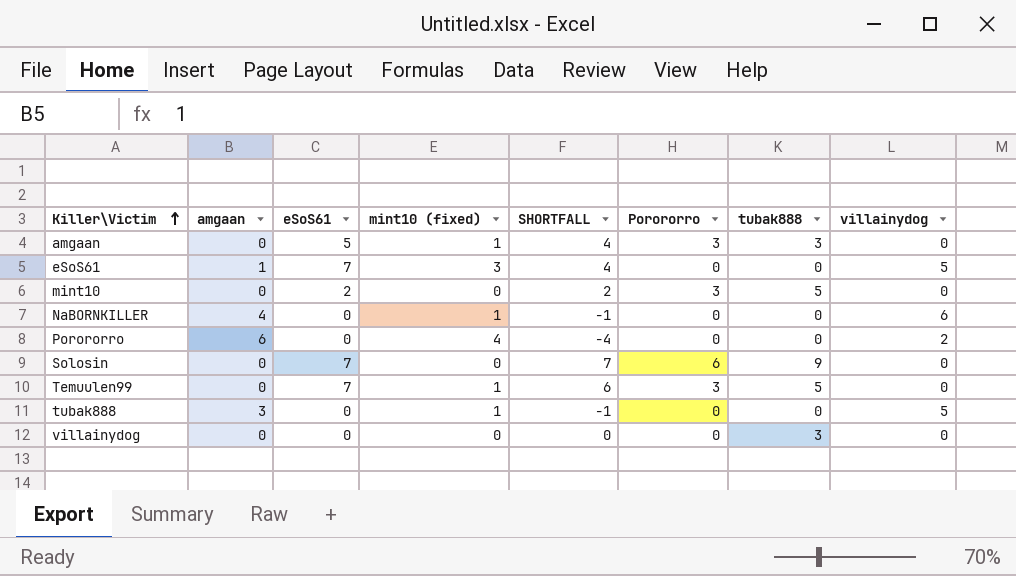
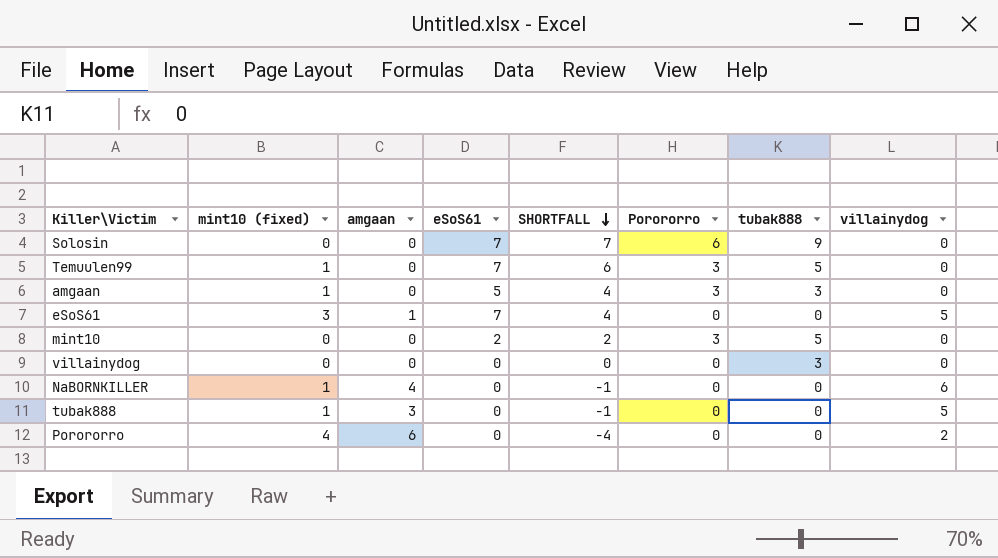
row order: Killer\Victim ascending -> SHORTFALL descending
column mint10 (fixed) | position: 4 -> 2

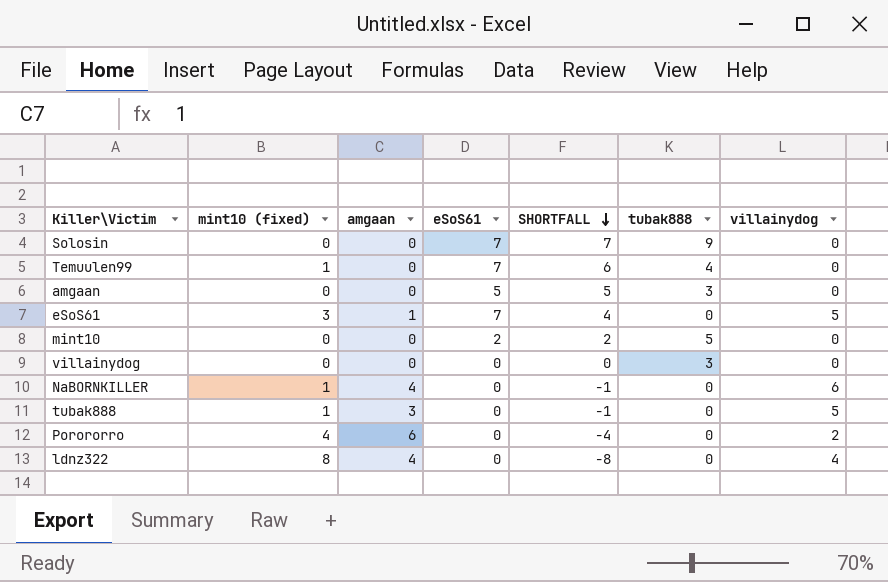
column Porororro | position: 6 -> none
Temuulen99 | tubak888: 5 -> 4
amgaan | mint10 (fixed): 1 -> 0
amgaan | SHORTFALL: 4 -> 5
row ldnz322: none -> 8 | 4 | 0 | -8 | 0 | 4

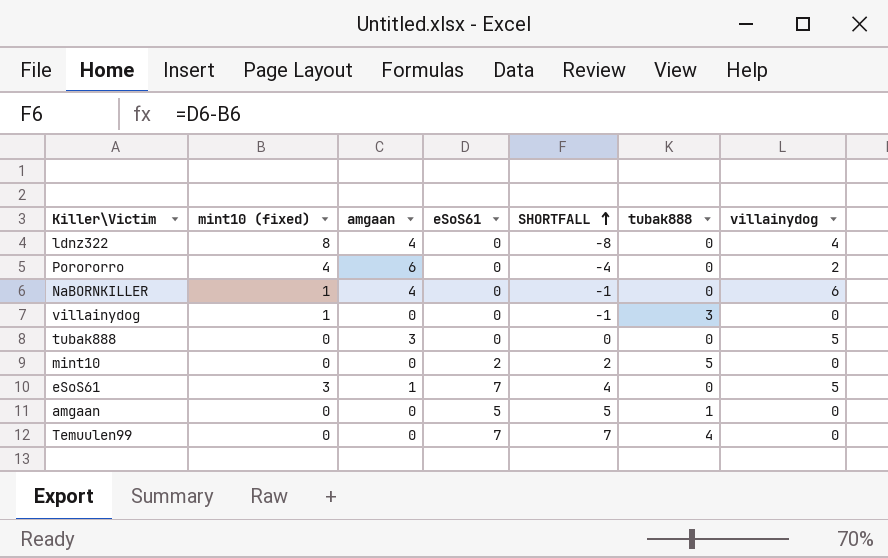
row order: SHORTFALL descending -> SHORTFALL ascending
row Solosin: 0 | 0 | 7 | 7 | 9 | 0 -> none
villainydog | mint10 (fixed): 0 -> 1
villainydog | SHORTFALL: 0 -> -1
tubak888 | mint10 (fixed): 1 -> 0
tubak888 | SHORTFALL: -1 -> 0
amgaan | tubak888: 3 -> 1
Temuulen99 | mint10 (fixed): 1 -> 0
Temuulen99 | SHORTFALL: 6 -> 7

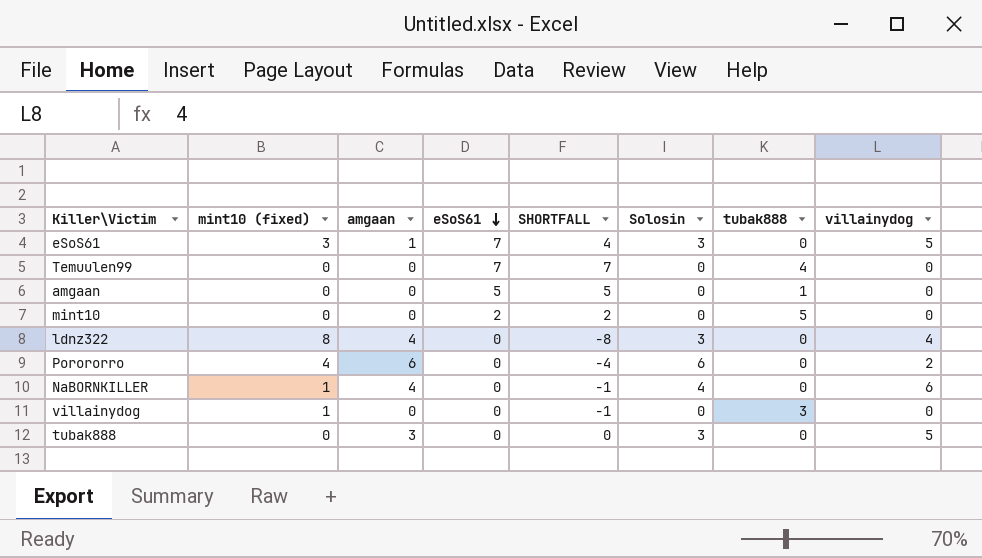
row order: SHORTFALL ascending -> eSoS61 descending
column Solosin | position: none -> 6

